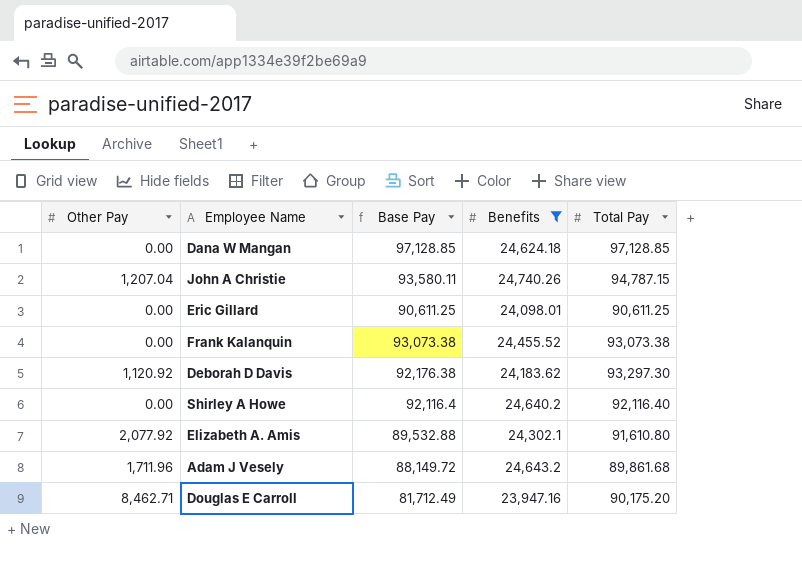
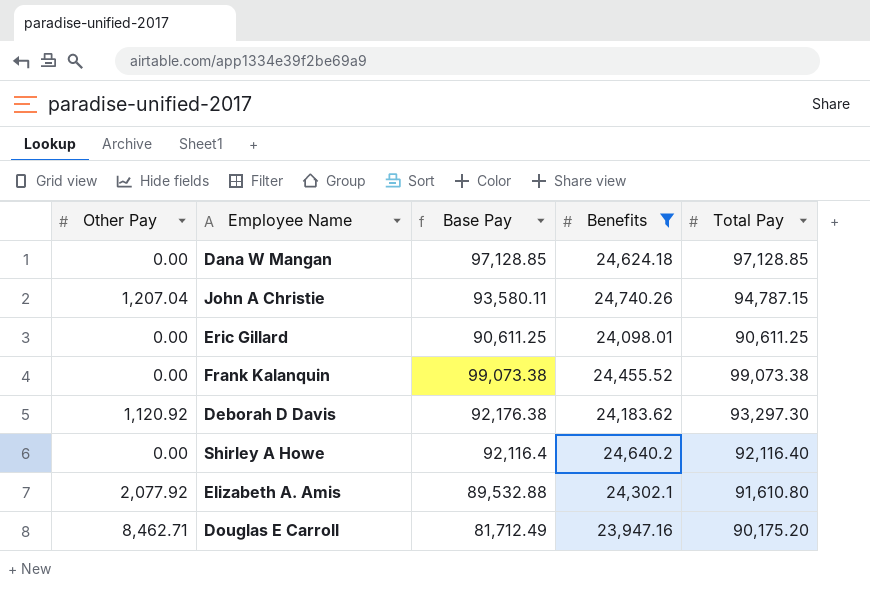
row Adam J Vesely: 1,711.96 | 88,149.72 | 24,643.2 | 89,861.68 -> none
Frank Kalanquin | Base Pay: 93,073.38 -> 99,073.38
Frank Kalanquin | Total Pay: 93,073.38 -> 99,073.38

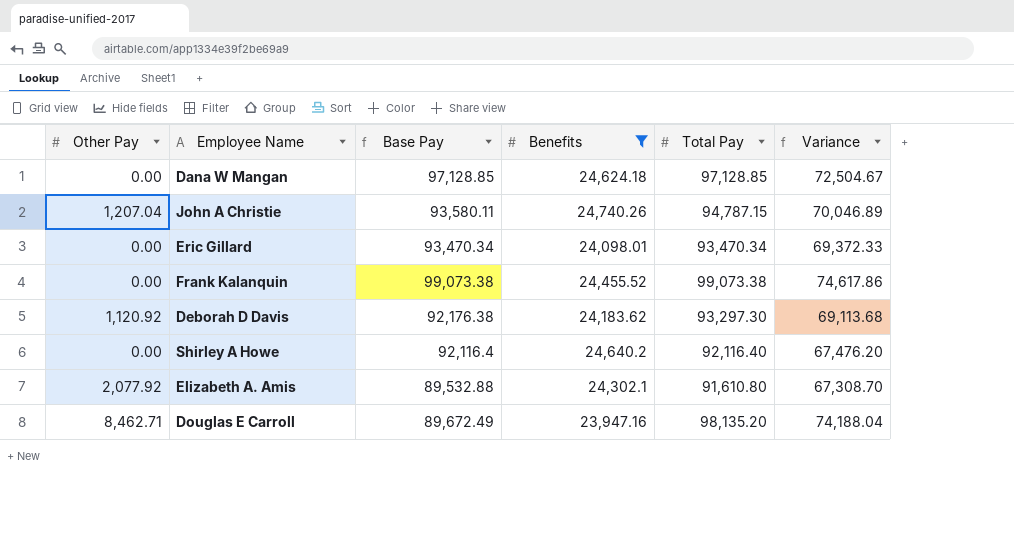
column Variance | formula: none -> [Total Pay] - [Benefits]
Eric Gillard | Base Pay: 90,611.25 -> 93,470.34
Eric Gillard | Total Pay: 90,611.25 -> 93,470.34
Douglas E Carroll | Base Pay: 81,712.49 -> 89,672.49
Douglas E Carroll | Total Pay: 90,175.20 -> 98,135.20

